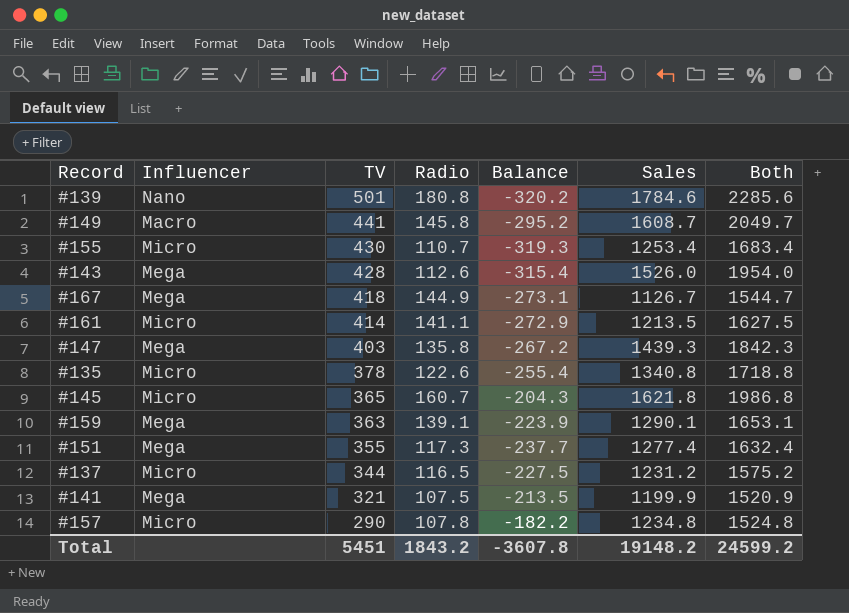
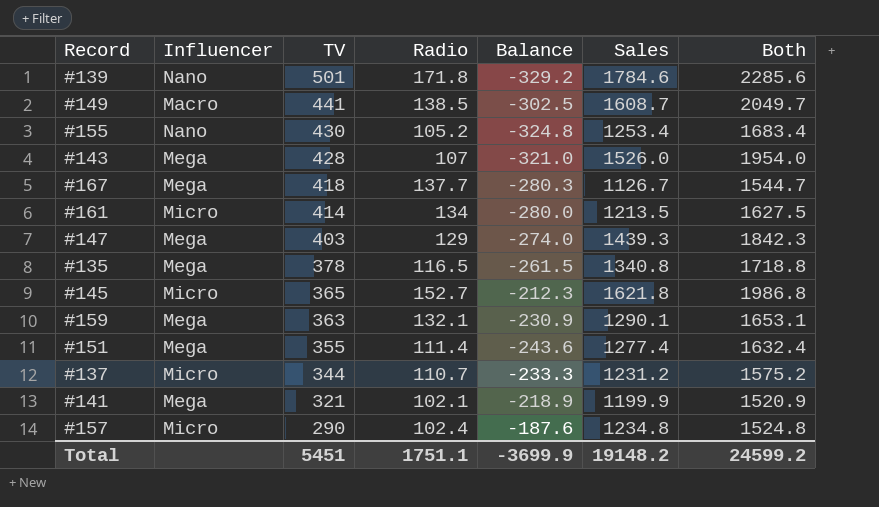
#139 | Radio: 180.8 -> 171.8
#139 | Balance: -320.2 -> -329.2
#149 | Radio: 145.8 -> 138.5
#149 | Balance: -295.2 -> -302.5
#155 | Influencer: Micro -> Nano
#155 | Radio: 110.7 -> 105.2
#155 | Balance: -319.3 -> -324.8
#143 | Radio: 112.6 -> 107
#143 | Balance: -315.4 -> -321.0
#167 | Radio: 144.9 -> 137.7
#167 | Balance: -273.1 -> -280.3
#161 | Radio: 141.1 -> 134
#161 | Balance: -272.9 -> -280.0
#147 | Radio: 135.8 -> 129
#147 | Balance: -267.2 -> -274.0
#135 | Influencer: Micro -> Mega
#135 | Radio: 122.6 -> 116.5
#135 | Balance: -255.4 -> -261.5
#145 | Radio: 160.7 -> 152.7
#145 | Balance: -204.3 -> -212.3
#159 | Radio: 139.1 -> 132.1
#159 | Balance: -223.9 -> -230.9
#151 | Radio: 117.3 -> 111.4
#151 | Balance: -237.7 -> -243.6
#137 | Radio: 116.5 -> 110.7
#137 | Balance: -227.5 -> -233.3
#141 | Radio: 107.5 -> 102.1
#141 | Balance: -213.5 -> -218.9
#157 | Radio: 107.8 -> 102.4
#157 | Balance: -182.2 -> -187.6
Total | Radio: 1843.2 -> 1751.1
Total | Balance: -3607.8 -> -3699.9

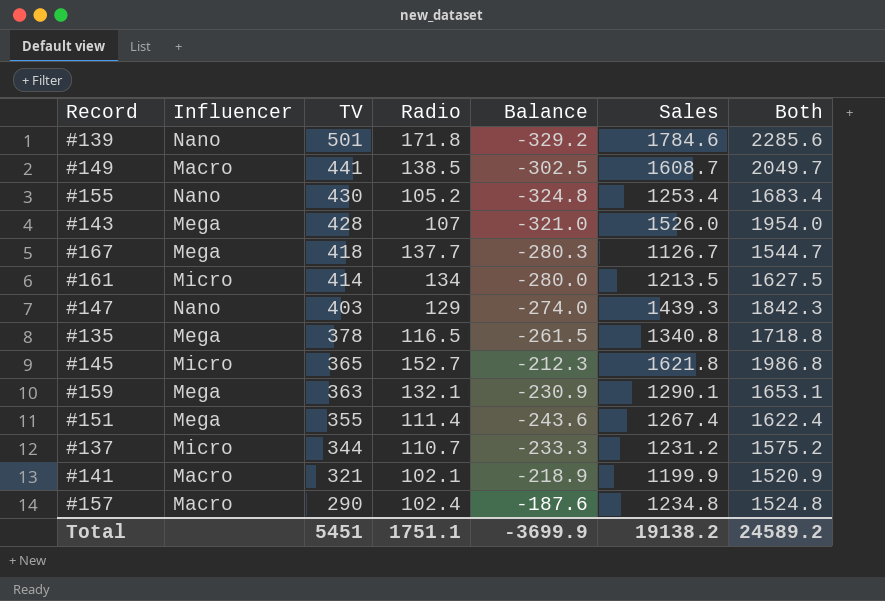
#147 | Influencer: Mega -> Nano
#151 | Sales: 1277.4 -> 1267.4
#151 | Both: 1632.4 -> 1622.4
#141 | Influencer: Mega -> Macro
#157 | Influencer: Micro -> Macro
Total | Sales: 19148.2 -> 19138.2
Total | Both: 24599.2 -> 24589.2

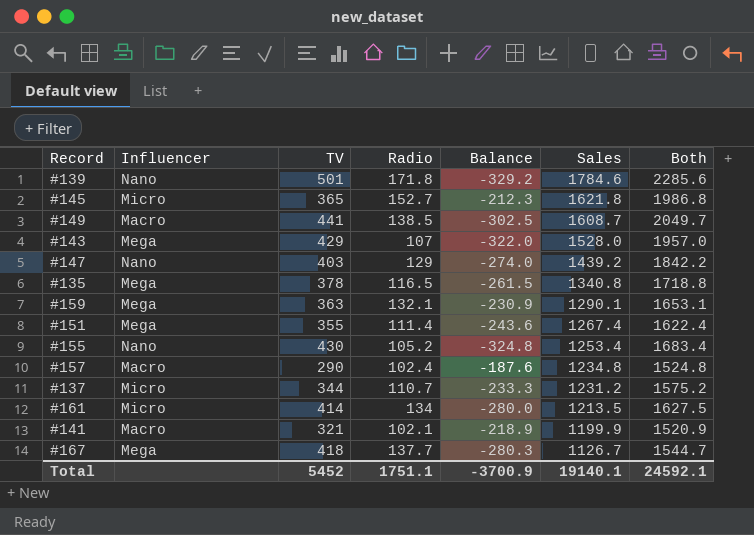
row order: TV descending -> Sales descending
#143 | TV: 428 -> 429
#143 | Balance: -321.0 -> -322.0
#143 | Sales: 1526.0 -> 1528.0
#143 | Both: 1954.0 -> 1957.0
#147 | Sales: 1439.3 -> 1439.2
#147 | Both: 1842.3 -> 1842.2
Total | TV: 5451 -> 5452
Total | Balance: -3699.9 -> -3700.9
Total | Sales: 19138.2 -> 19140.1
Total | Both: 24589.2 -> 24592.1

